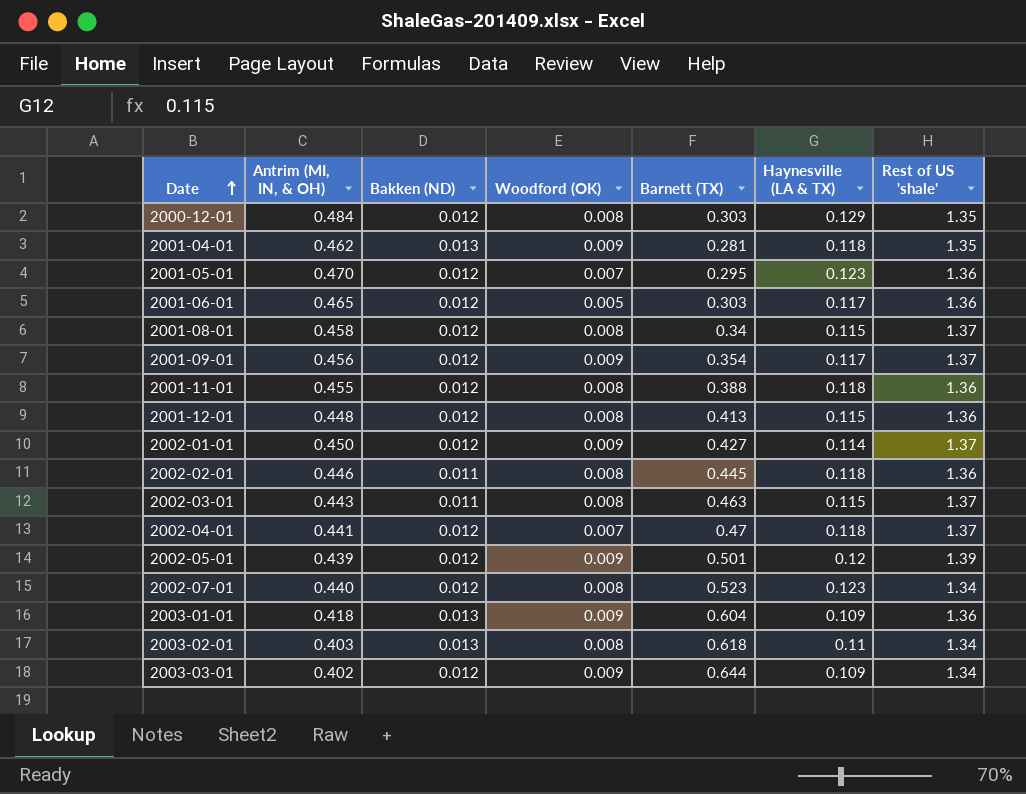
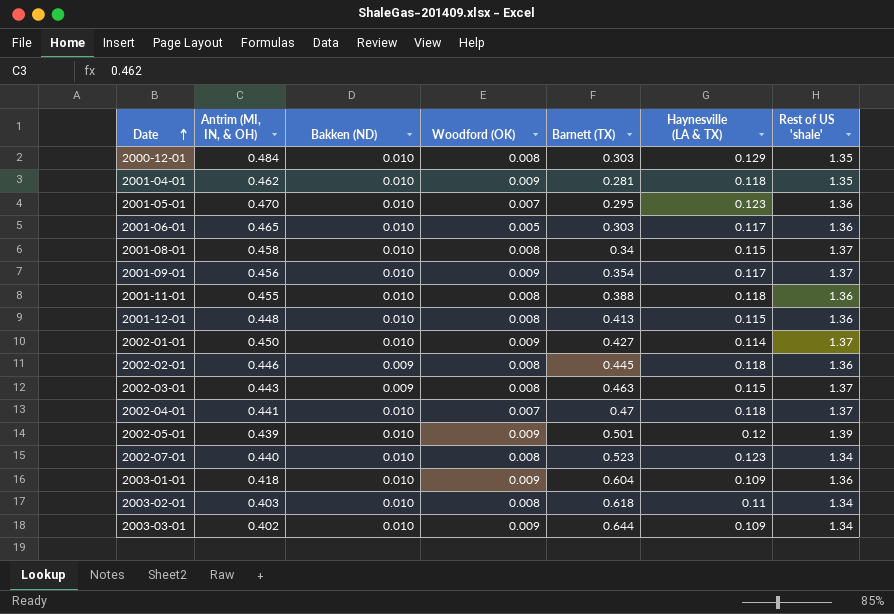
2000-12-01 | Bakken (ND): 0.012 -> 0.010
2001-04-01 | Bakken (ND): 0.013 -> 0.010
2001-05-01 | Bakken (ND): 0.012 -> 0.010
2001-06-01 | Bakken (ND): 0.012 -> 0.010
2001-08-01 | Bakken (ND): 0.012 -> 0.010
2001-09-01 | Bakken (ND): 0.012 -> 0.010
2001-11-01 | Bakken (ND): 0.012 -> 0.010
2001-12-01 | Bakken (ND): 0.012 -> 0.010
2002-01-01 | Bakken (ND): 0.012 -> 0.010
2002-02-01 | Bakken (ND): 0.011 -> 0.009
2002-03-01 | Bakken (ND): 0.011 -> 0.009
2002-04-01 | Bakken (ND): 0.012 -> 0.010
2002-05-01 | Bakken (ND): 0.012 -> 0.010
2002-07-01 | Bakken (ND): 0.012 -> 0.010
2003-01-01 | Bakken (ND): 0.013 -> 0.010
2003-02-01 | Bakken (ND): 0.013 -> 0.010
2003-03-01 | Bakken (ND): 0.012 -> 0.010

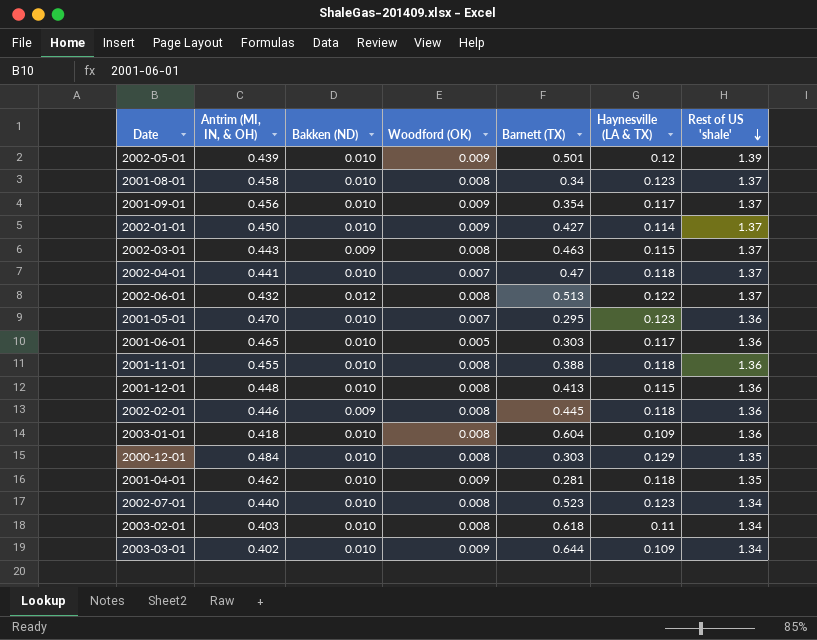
row order: Date ascending -> Rest of US 'shale' descending
2001-08-01 | Haynesville (LA & TX): 0.115 -> 0.123
row 2002-06-01: none -> 0.432 | 0.012 | 0.008 | 0.513 | 0.122 | 1.37
2003-01-01 | Woodford (OK): 0.009 -> 0.008

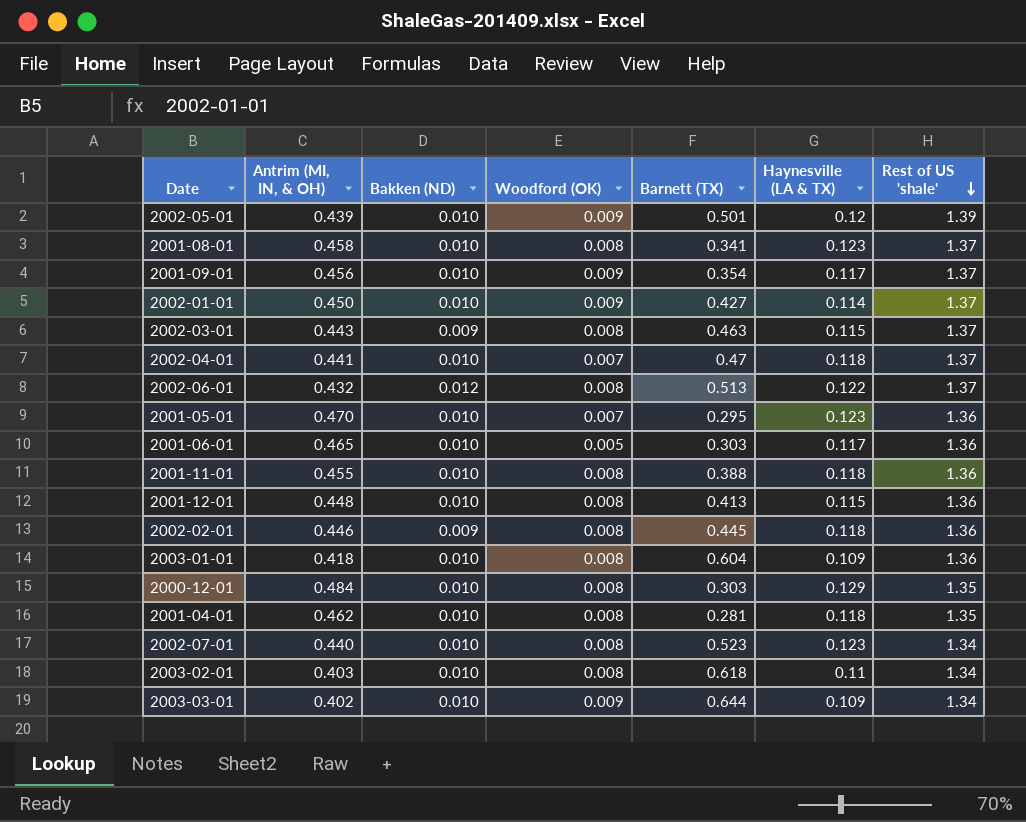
2001-08-01 | Barnett (TX): 0.34 -> 0.341
2001-04-01 | Woodford (OK): 0.009 -> 0.008

